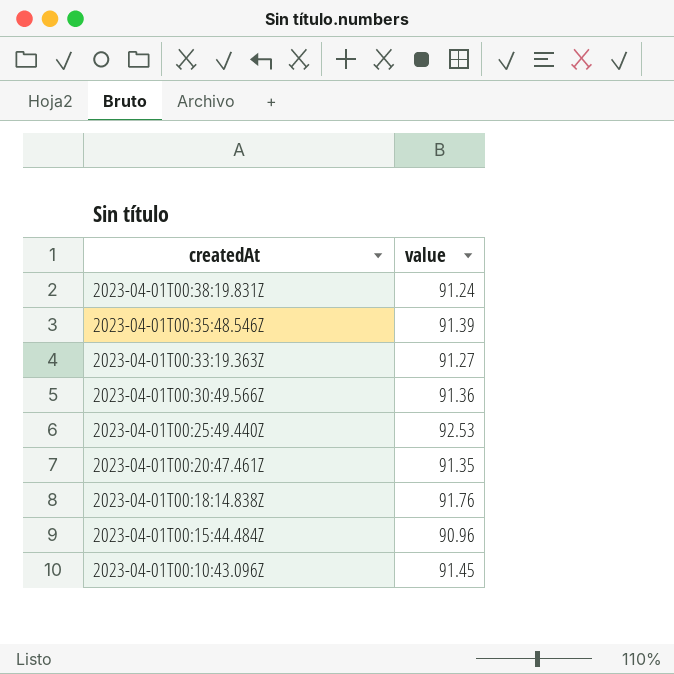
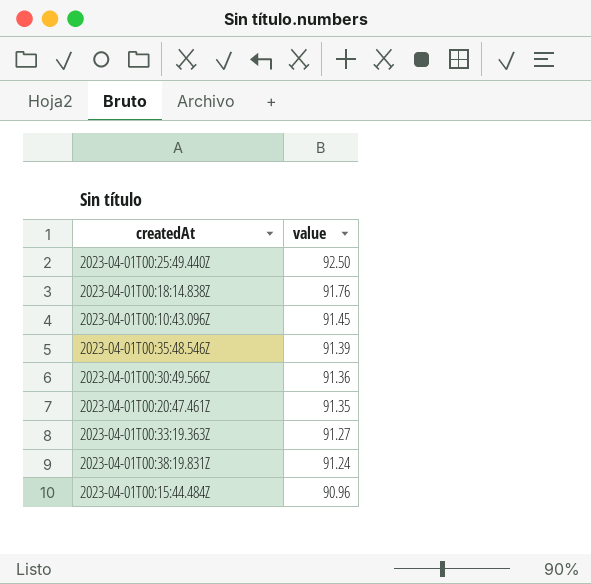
row order: createdAt descending -> value descending
2023-04-01T00:25:49.440Z | value: 92.53 -> 92.50

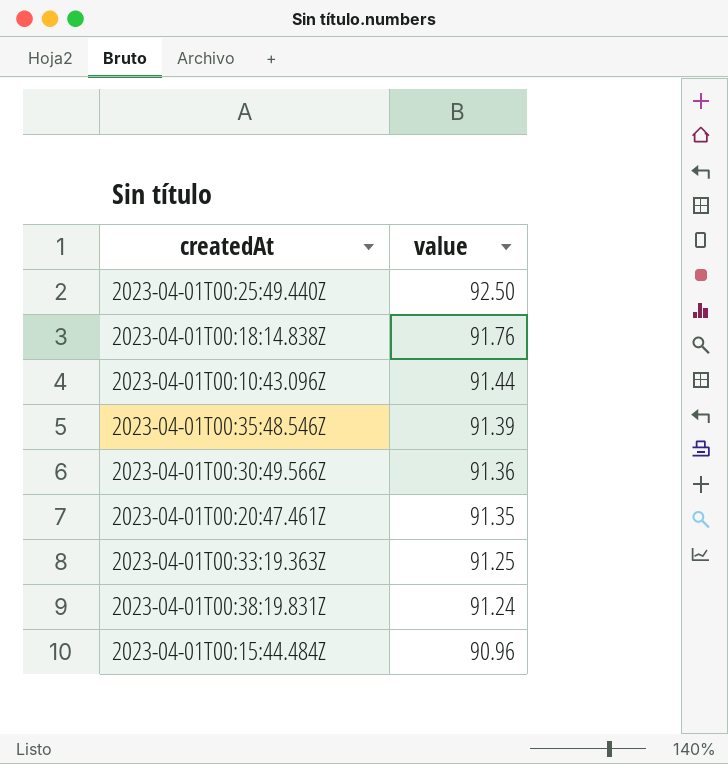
2023-04-01T00:10:43.096Z | value: 91.45 -> 91.44
2023-04-01T00:33:19.363Z | value: 91.27 -> 91.25

